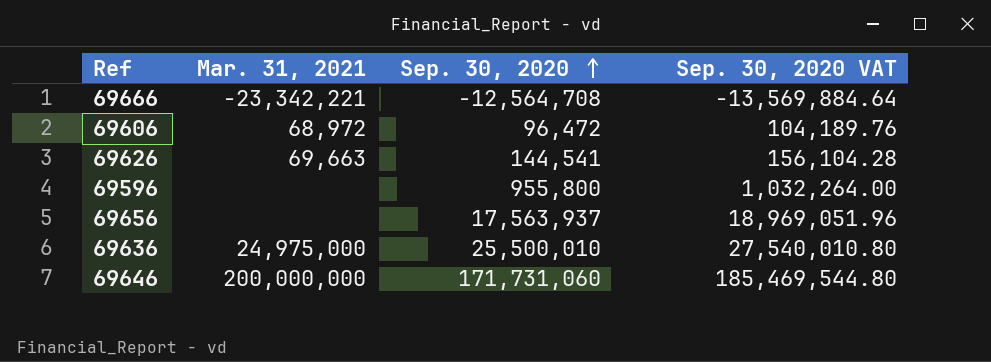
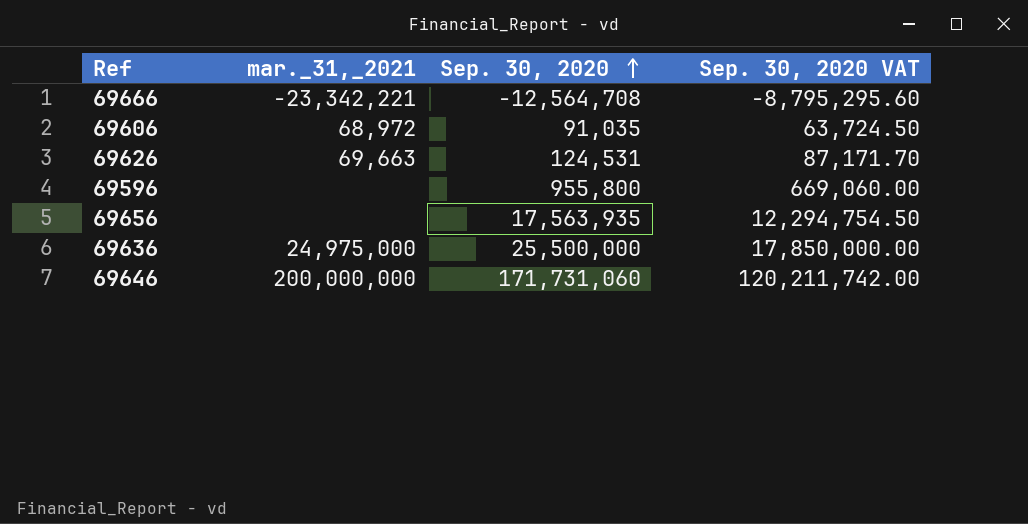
column name: Mar. 31, 2021 -> mar._31,_2021
column Sep. 30, 2020 VAT | formula: [Sep. 30, 2020] * 1.08 -> [Sep. 30, 2020] * 0.7
69606 | Sep. 30, 2020: 96,472 -> 91,035
69626 | Sep. 30, 2020: 144,541 -> 124,531
69656 | Sep. 30, 2020: 17,563,937 -> 17,563,935
69636 | Sep. 30, 2020: 25,500,010 -> 25,500,000

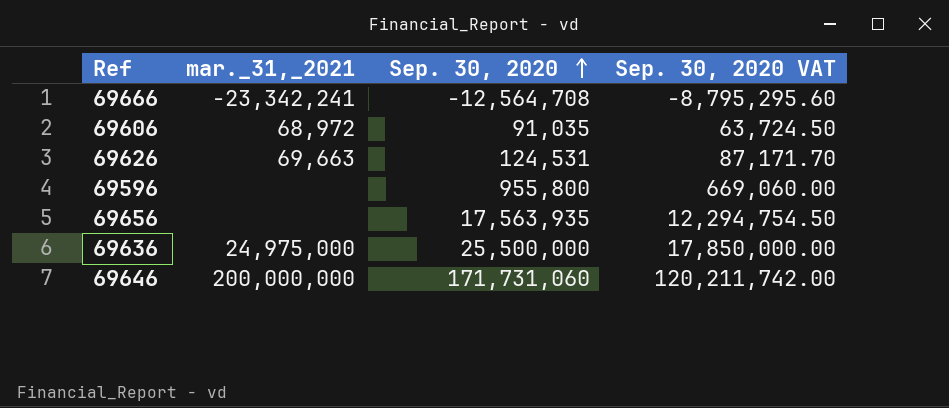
69666 | mar._31,_2021: -23,342,221 -> -23,342,241

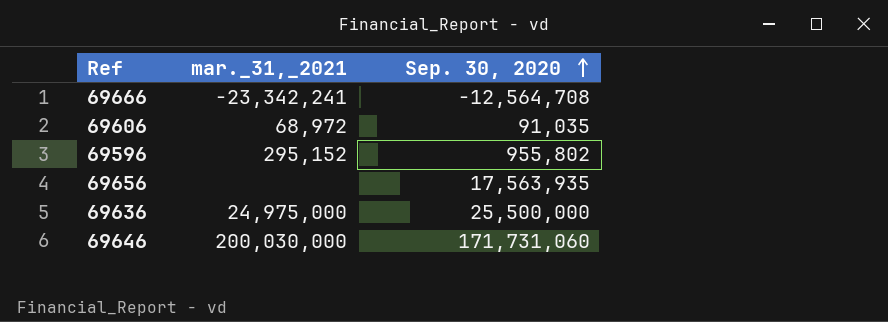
column Sep. 30, 2020 VAT | formula: [Sep. 30, 2020] * 0.7 -> none
row 69626: 69,663 | 124,531 | 87,171.70 -> none
69596 | mar._31,_2021: none -> 295,152
69596 | Sep. 30, 2020: 955,800 -> 955,802
69646 | mar._31,_2021: 200,000,000 -> 200,030,000

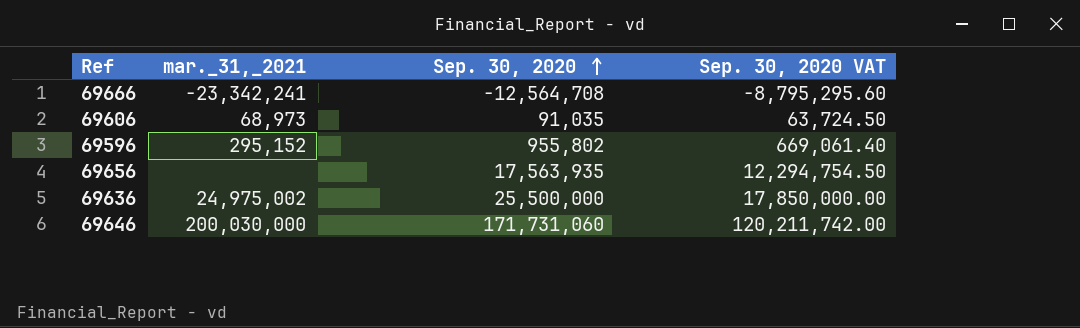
column Sep. 30, 2020 VAT | formula: none -> [Sep. 30, 2020] * 0.7
69606 | mar._31,_2021: 68,972 -> 68,973
69636 | mar._31,_2021: 24,975,000 -> 24,975,002

